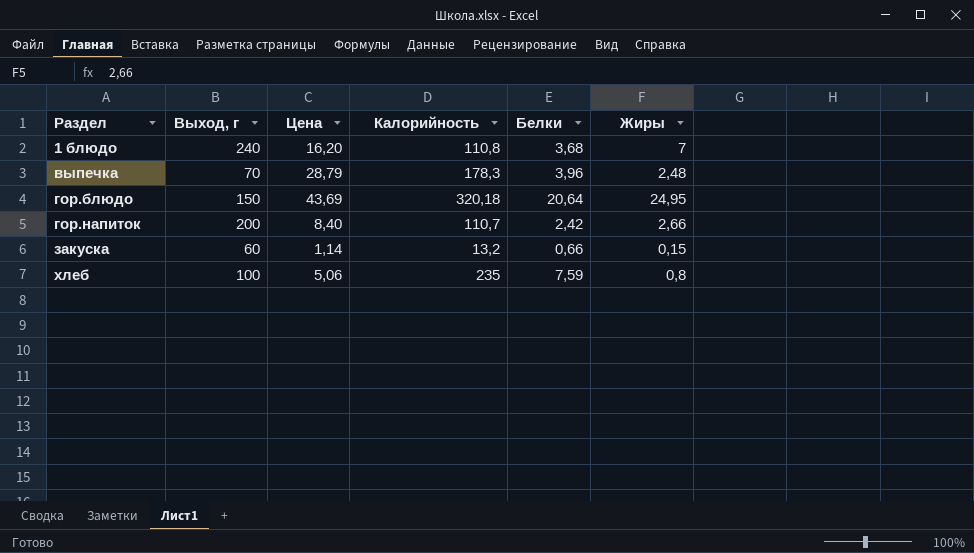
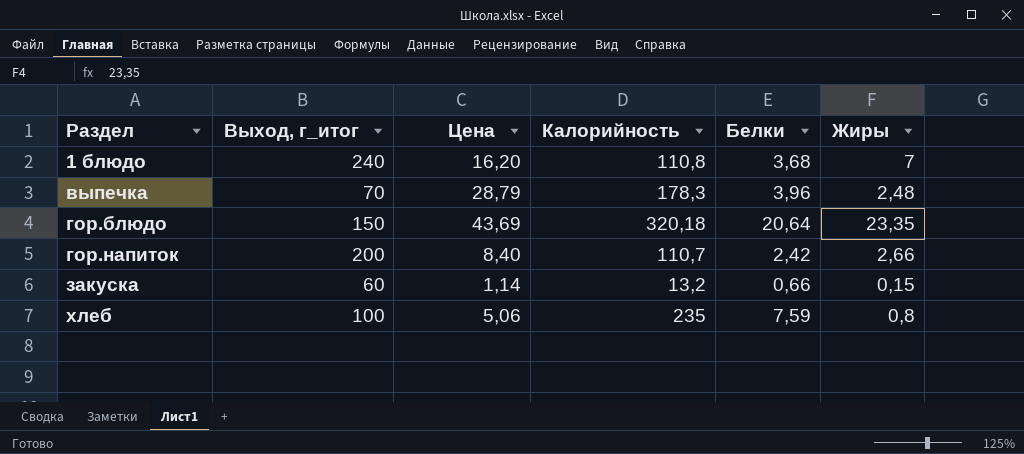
column name: Выход, г -> Выход, г_итог
гор.блюдо | Жиры: 24,95 -> 23,35

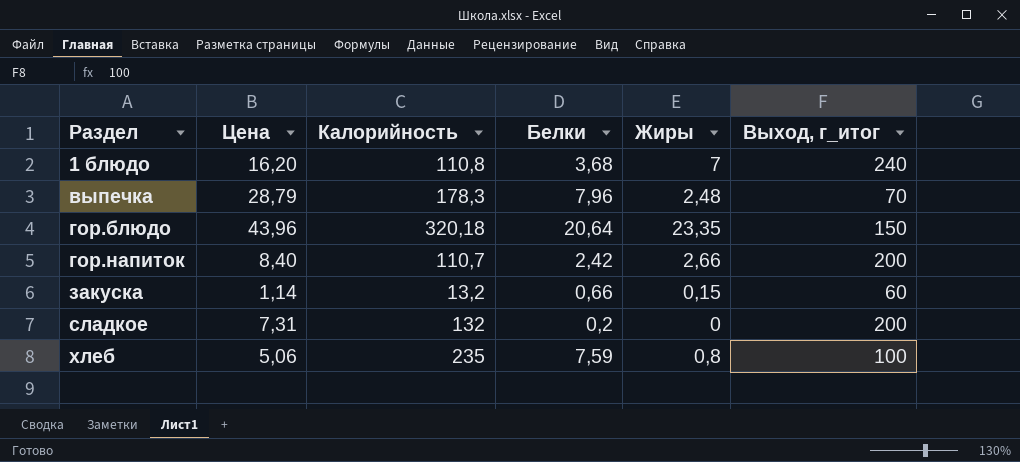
column Выход, г_итог | position: 2 -> 6
выпечка | Белки: 3,96 -> 7,96
гор.блюдо | Цена: 43,69 -> 43,96
row сладкое: none -> 7,31 | 132 | 0,2 | 0 | 200

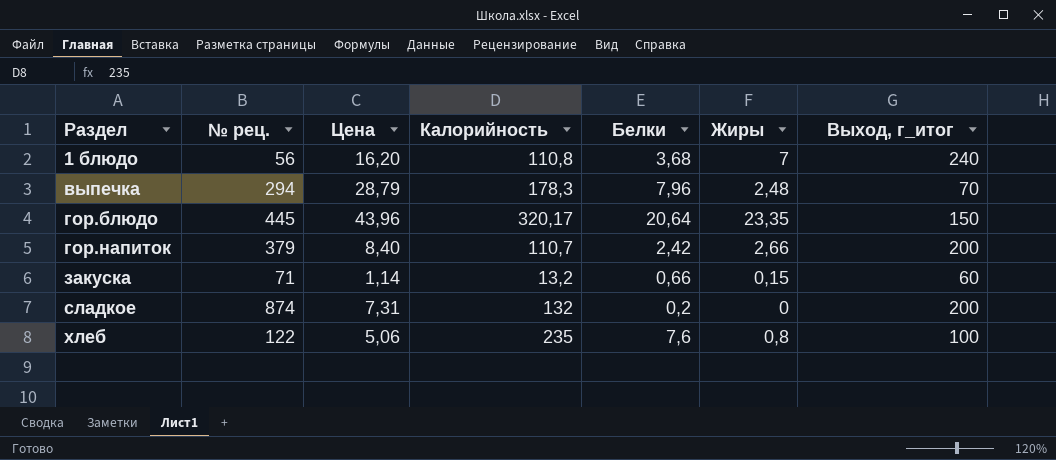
column № рец. | position: none -> 2
гор.блюдо | Калорийность: 320,18 -> 320,17
хлеб | Белки: 7,59 -> 7,6

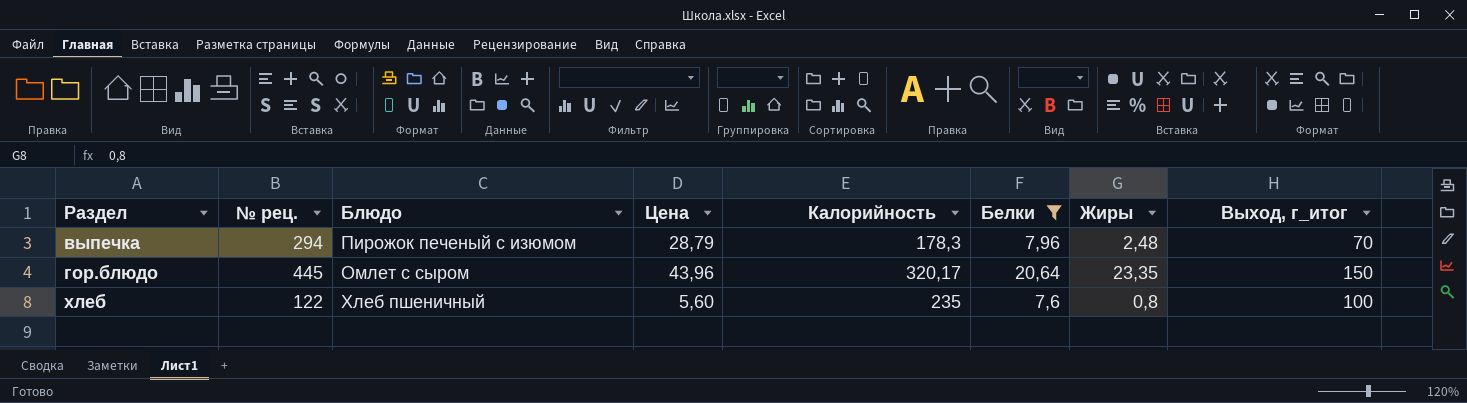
filter: none -> Белки >= 7,6
column Блюдо | position: none -> 3
хлеб | Цена: 5,06 -> 5,60

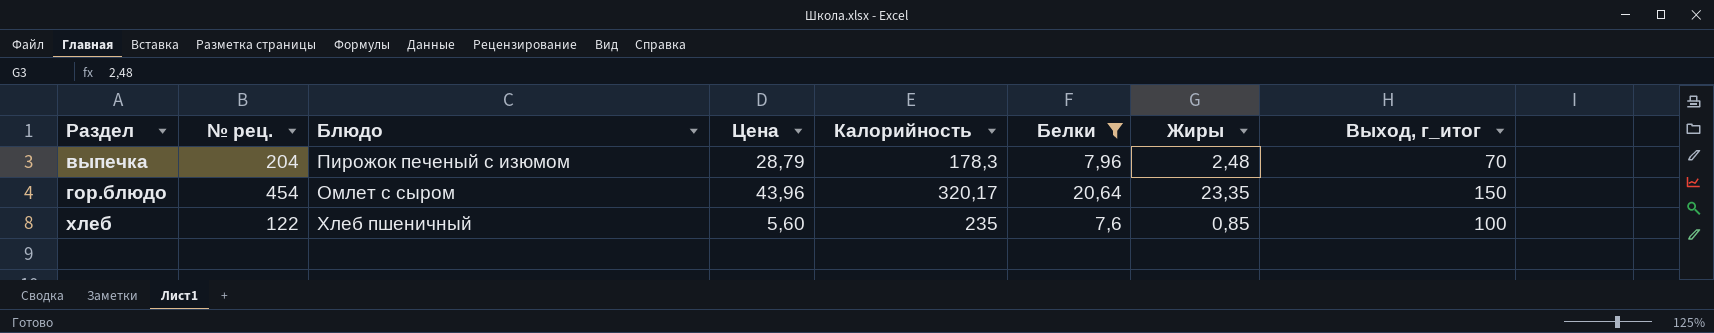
выпечка | № рец.: 294 -> 204
гор.блюдо | № рец.: 445 -> 454
хлеб | Жиры: 0,8 -> 0,85

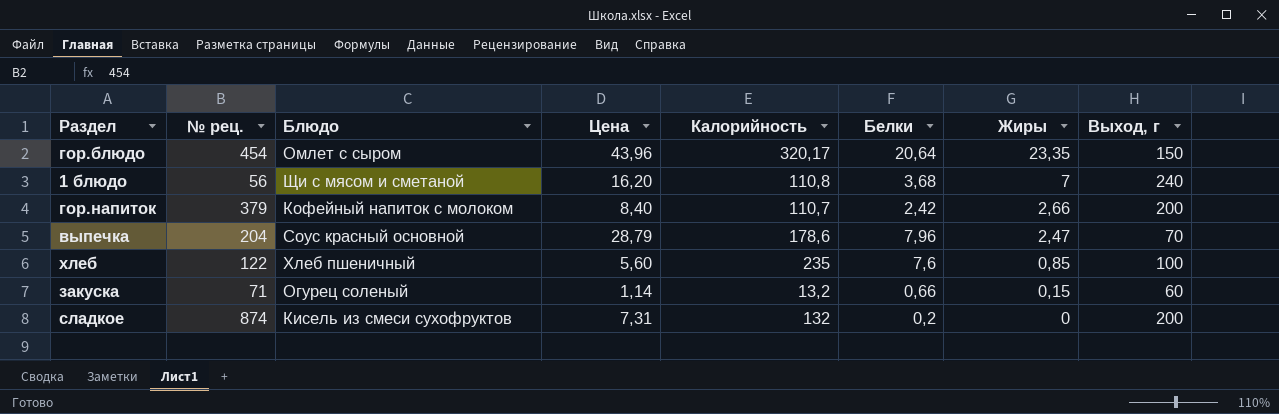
filter: Белки >= 7,6 -> none
row order: Раздел ascending -> Жиры descending
column name: Выход, г_итог -> Выход, г
выпечка | Блюдо: Пирожок печеный с изюмом -> Соус красный основной
выпечка | Калорийность: 178,3 -> 178,6
выпечка | Жиры: 2,48 -> 2,47

